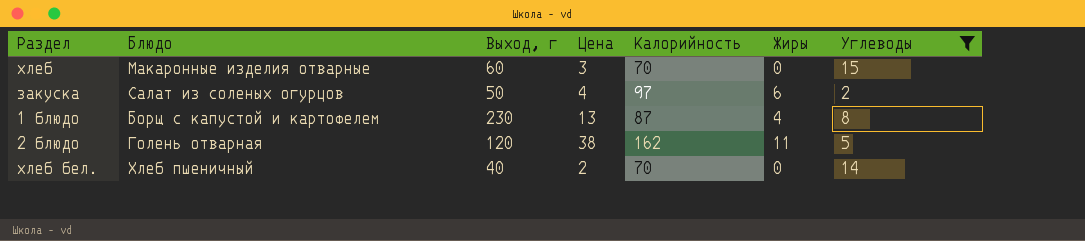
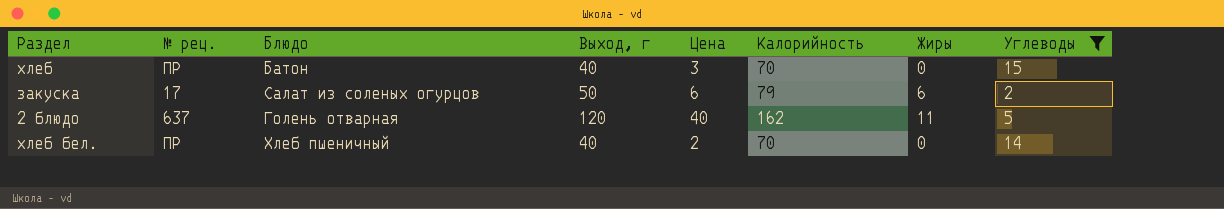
column № рец. | position: none -> 2
row 1 блюдо: Борщ с капустой и картофелем | 230 | 13 | 87 | 4 | 8 -> none
хлеб | Блюдо: Макаронные изделия отварные -> Батон
хлеб | Выход, г: 60 -> 40
закуска | Цена: 4 -> 6
закуска | Калорийность: 97 -> 79
2 блюдо | Цена: 38 -> 40

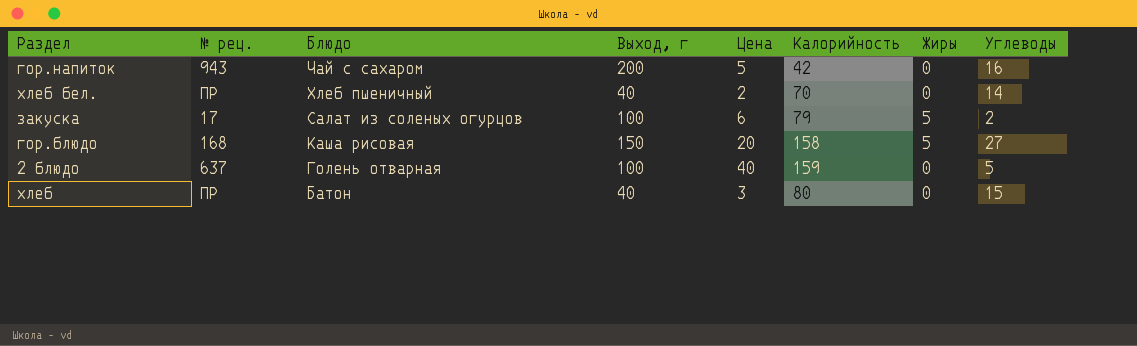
filter: Углеводы <= 15 -> none
row order: none -> Блюдо descending
закуска | Выход, г: 50 -> 100
закуска | Жиры: 6 -> 5
2 блюдо | Выход, г: 120 -> 100
2 блюдо | Калорийность: 162 -> 159
2 блюдо | Жиры: 11 -> 0
хлеб | Калорийность: 70 -> 80

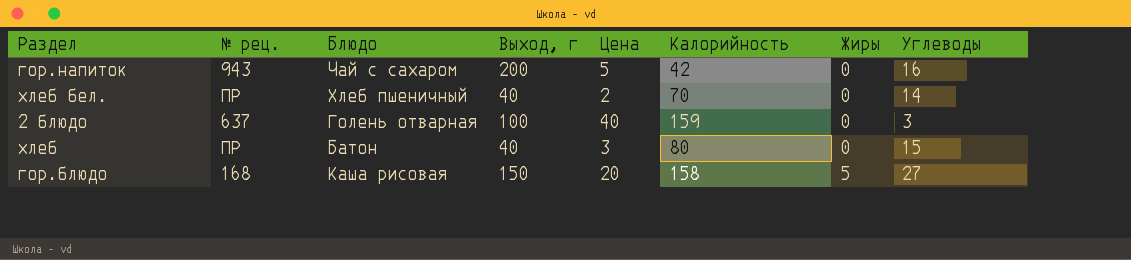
row order: Блюдо descending -> Жиры ascending
row закуска: 17 | Салат из соленых огурцов | 100 | 6 | 79 | 5 | 2 -> none
2 блюдо | Углеводы: 5 -> 3

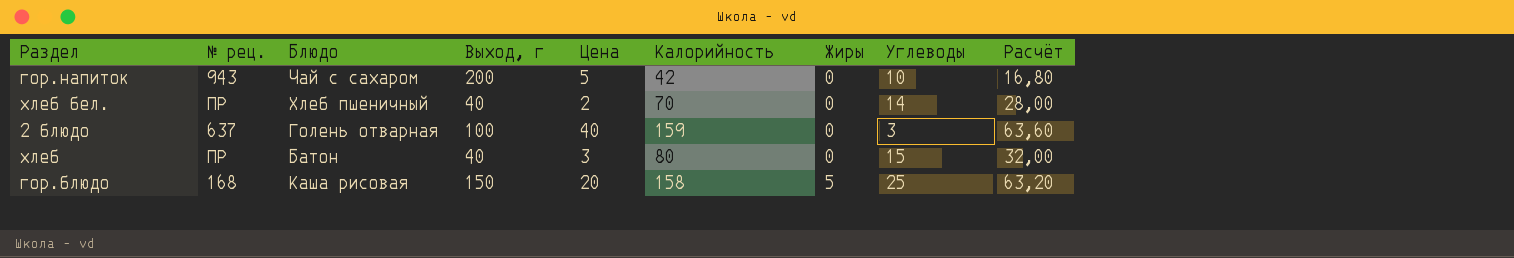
column Расчёт | formula: none -> [Калорийность] * 0,4
гор.напиток | Углеводы: 16 -> 10
гор.блюдо | Углеводы: 27 -> 25

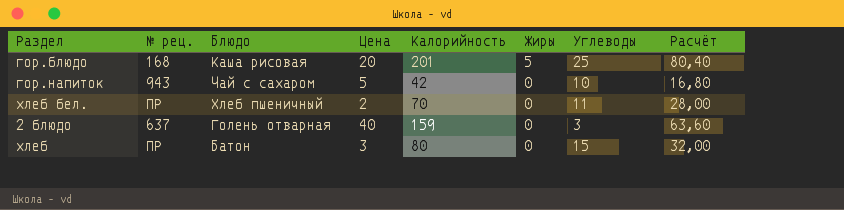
row order: Жиры ascending -> Жиры descending
column Выход, г | position: 4 -> none
гор.блюдо | Калорийность: 158 -> 201
гор.блюдо | Расчёт: 63,20 -> 80,40
хлеб бел. | Углеводы: 14 -> 11

